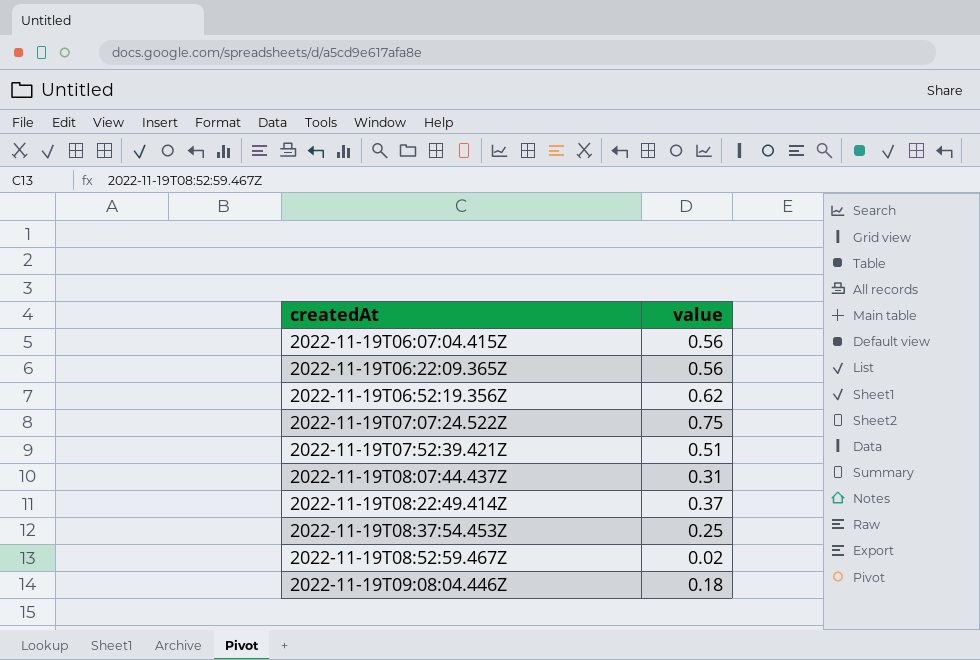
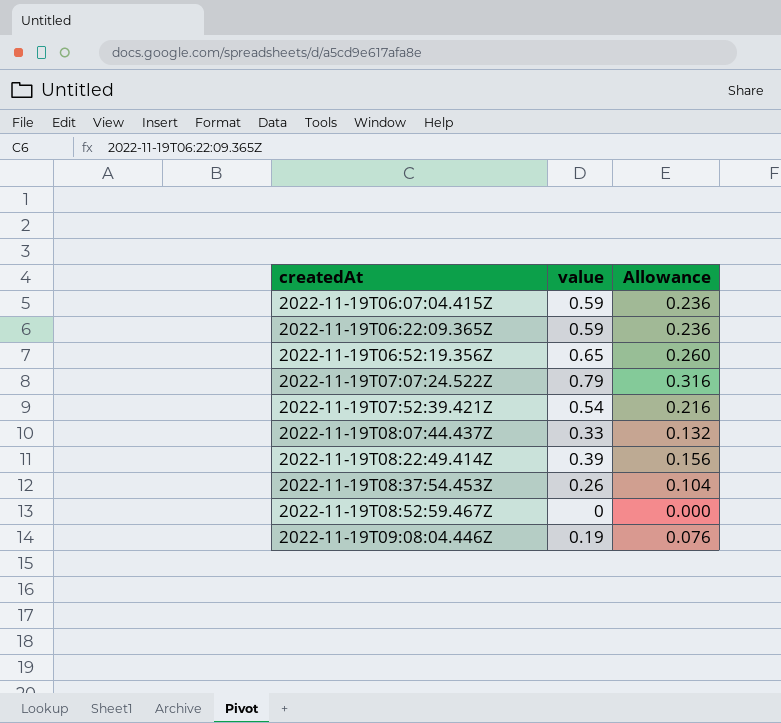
column Allowance | formula: none -> [value] * 0.4
2022-11-19T06:07:04.415Z | value: 0.56 -> 0.59
2022-11-19T06:22:09.365Z | value: 0.56 -> 0.59
2022-11-19T06:52:19.356Z | value: 0.62 -> 0.65
2022-11-19T07:07:24.522Z | value: 0.75 -> 0.79
2022-11-19T07:52:39.421Z | value: 0.51 -> 0.54
2022-11-19T08:07:44.437Z | value: 0.31 -> 0.33
2022-11-19T08:22:49.414Z | value: 0.37 -> 0.39
2022-11-19T08:37:54.453Z | value: 0.25 -> 0.26
2022-11-19T08:52:59.467Z | value: 0.02 -> 0
2022-11-19T09:08:04.446Z | value: 0.18 -> 0.19

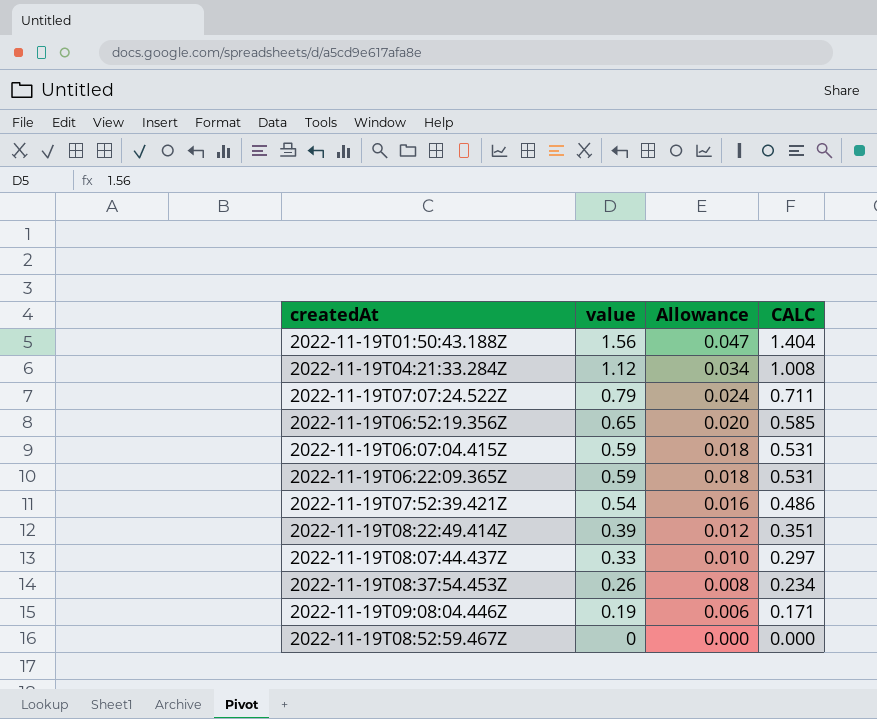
row order: createdAt ascending -> value descending
column Allowance | formula: [value] * 0.4 -> [value] * 0.03
column CALC | formula: none -> [value] * 0.9
row 2022-11-19T01:50:43.188Z: none -> 1.56 | 0.047 | 1.404
row 2022-11-19T04:21:33.284Z: none -> 1.12 | 0.034 | 1.008

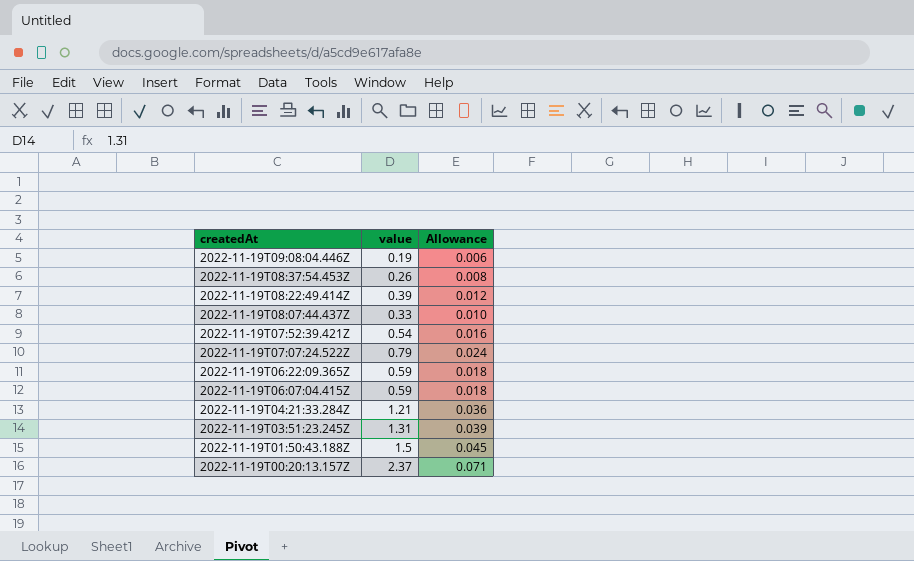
row order: value descending -> createdAt descending
column CALC | formula: [value] * 0.9 -> none
row 2022-11-19T06:52:19.356Z: 0.65 | 0.020 | 0.585 -> none
row 2022-11-19T08:52:59.467Z: 0 | 0.000 | 0.000 -> none
2022-11-19T04:21:33.284Z | value: 1.12 -> 1.21
2022-11-19T04:21:33.284Z | Allowance: 0.034 -> 0.036
row 2022-11-19T03:51:23.245Z: none -> 1.31 | 0.039
2022-11-19T01:50:43.188Z | value: 1.56 -> 1.5
2022-11-19T01:50:43.188Z | Allowance: 0.047 -> 0.045
row 2022-11-19T00:20:13.157Z: none -> 2.37 | 0.071

